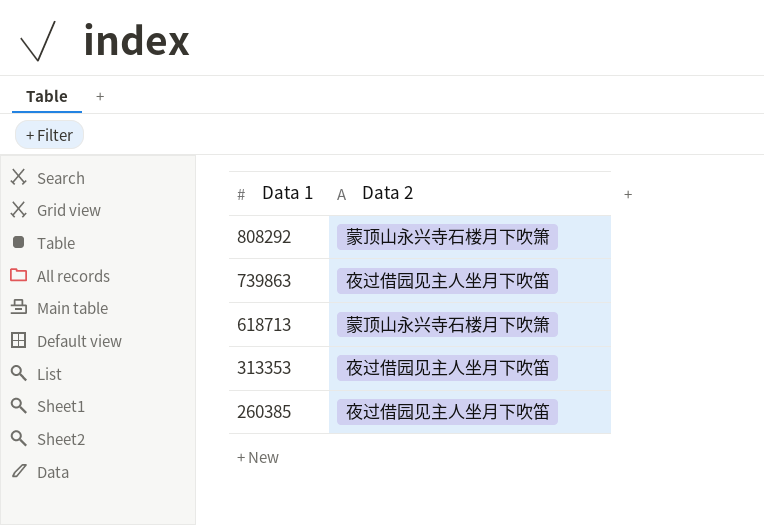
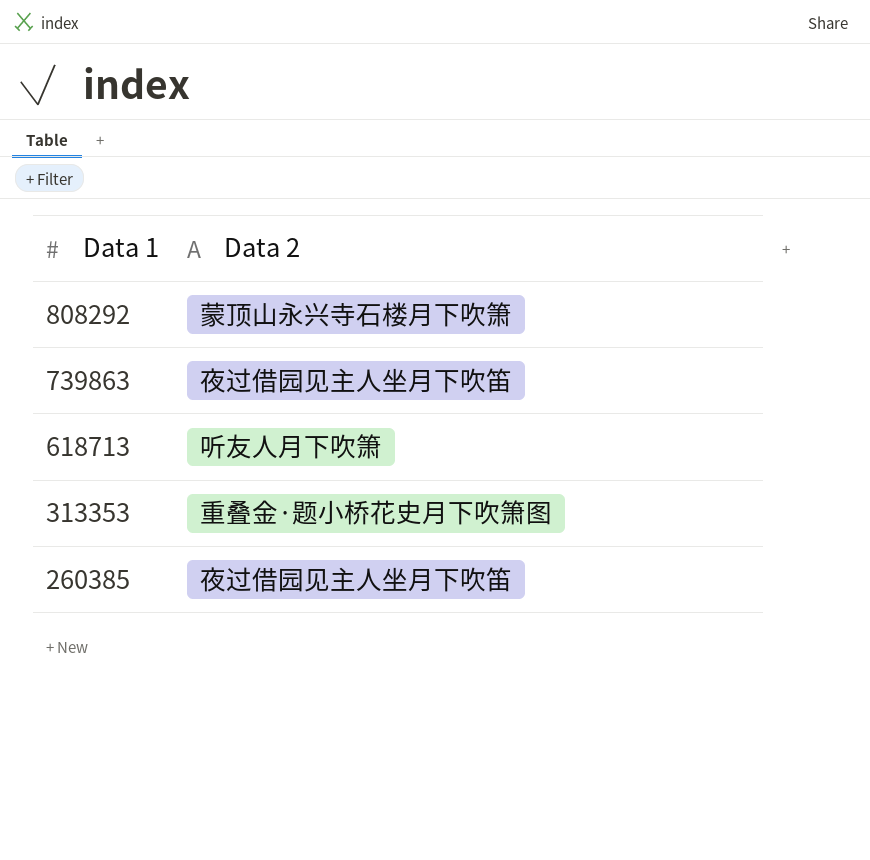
618713 | Data 2: 蒙顶山永兴寺石楼月下吹箫 -> 听友人月下吹箫
313353 | Data 2: 夜过借园见主人坐月下吹笛 -> 重叠金·题小桥花史月下吹箫图

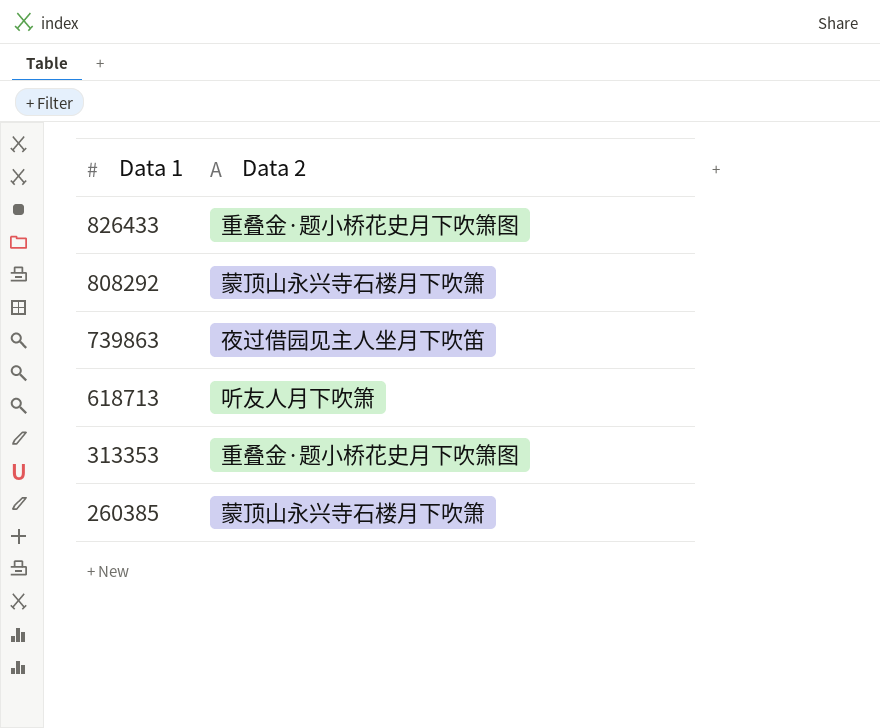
row 826433: none -> 重叠金·题小桥花史月下吹箫图
260385 | Data 2: 夜过借园见主人坐月下吹笛 -> 蒙顶山永兴寺石楼月下吹箫

